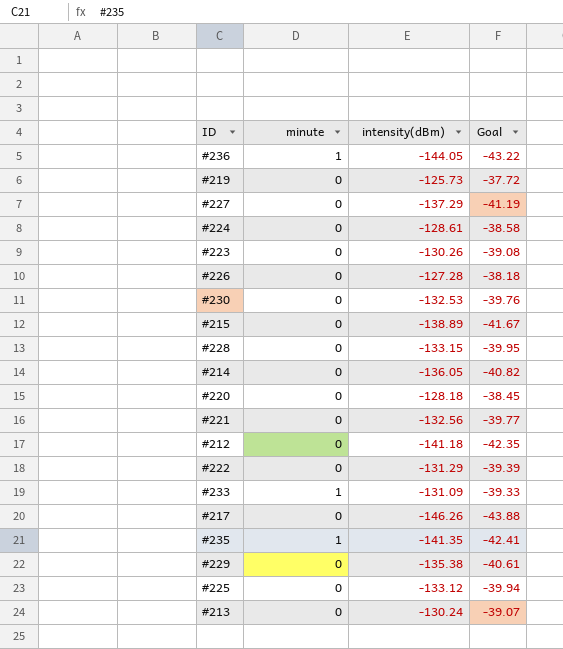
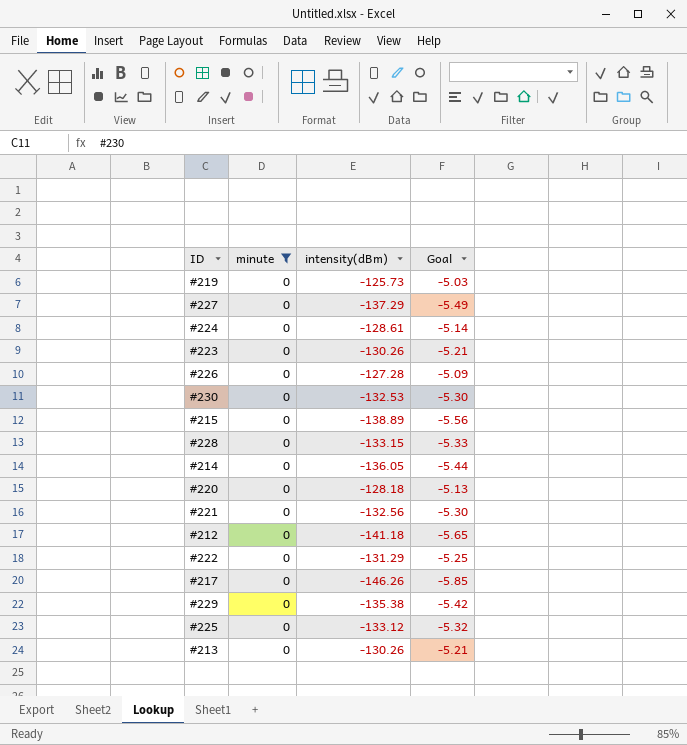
filter: none -> minute = 0
column Goal | formula: [intensity(dBm)] * 0.3 -> [intensity(dBm)] * 0.04
#213 | intensity(dBm): -130.24 -> -130.26

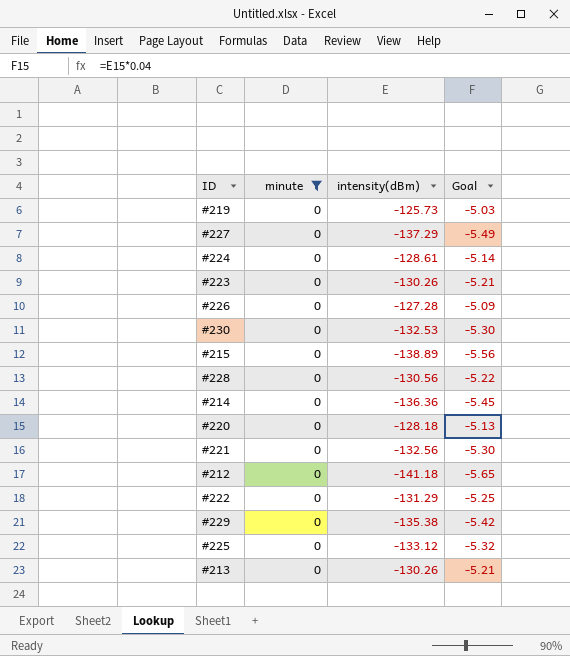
row #217: 0 | -146.26 | -5.85 -> none
#228 | intensity(dBm): -133.15 -> -130.56
#228 | Goal: -5.33 -> -5.22
#214 | intensity(dBm): -136.05 -> -136.36
#214 | Goal: -5.44 -> -5.45

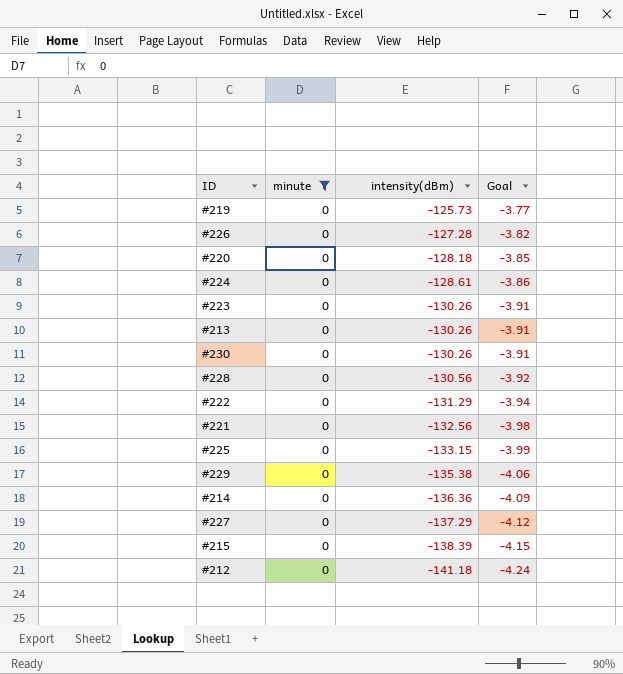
row order: none -> intensity(dBm) descending
column Goal | formula: [intensity(dBm)] * 0.04 -> [intensity(dBm)] * 0.03
#230 | intensity(dBm): -132.53 -> -130.26
#225 | intensity(dBm): -133.12 -> -133.15
#215 | intensity(dBm): -138.89 -> -138.39

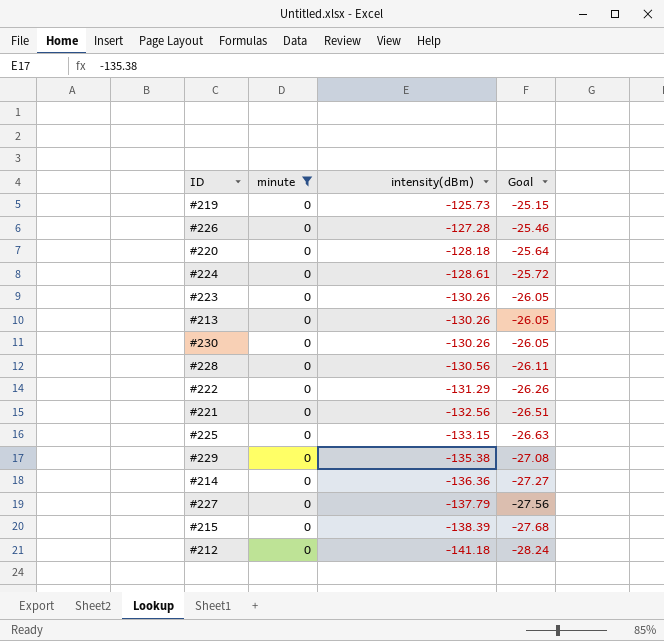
column Goal | formula: [intensity(dBm)] * 0.03 -> [intensity(dBm)] * 0.2
#227 | intensity(dBm): -137.29 -> -137.79

